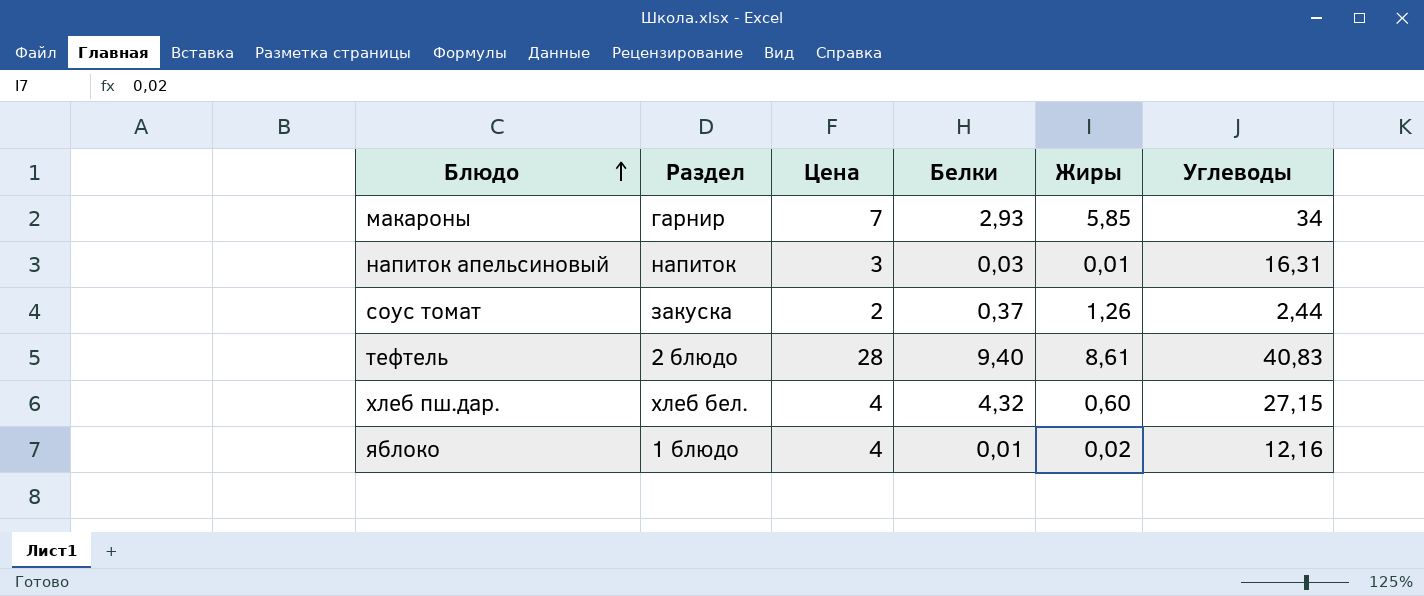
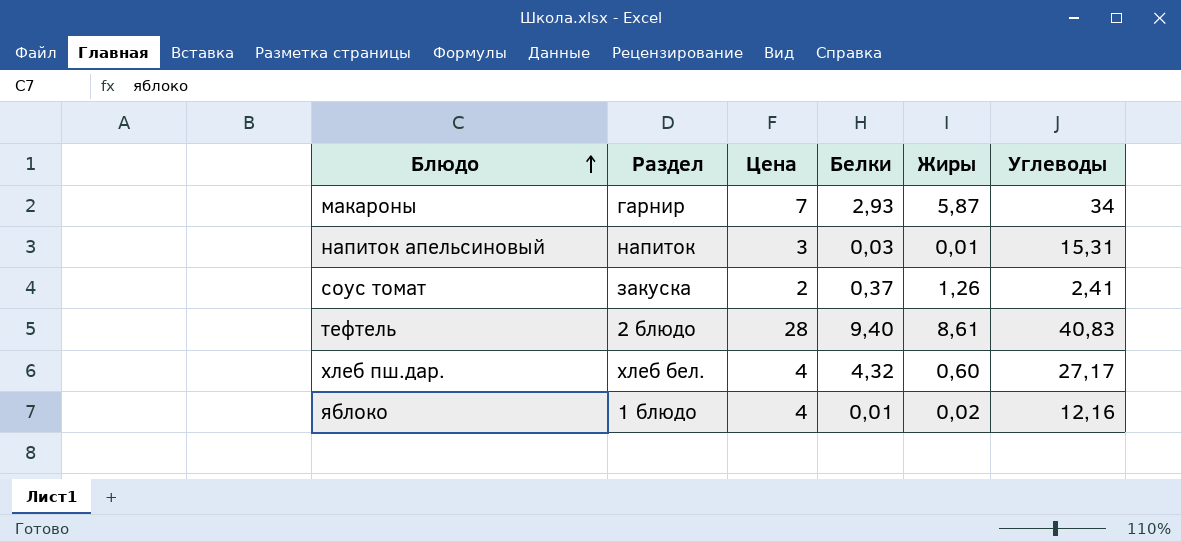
макароны | Жиры: 5,85 -> 5,87
напиток апельсиновый | Углеводы: 16,31 -> 15,31
соус томат | Углеводы: 2,44 -> 2,41
хлеб пш.дар. | Углеводы: 27,15 -> 27,17

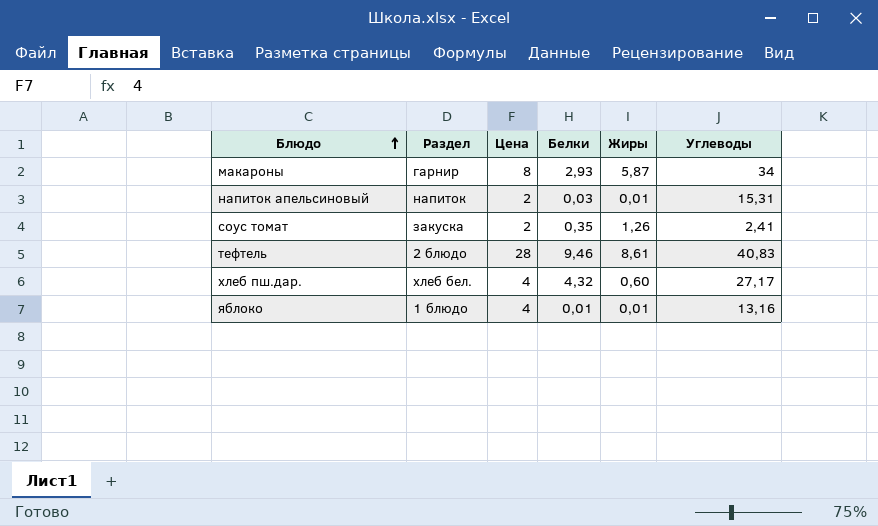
макароны | Цена: 7 -> 8
напиток апельсиновый | Цена: 3 -> 2
соус томат | Белки: 0,37 -> 0,35
тефтель | Белки: 9,40 -> 9,46
яблоко | Жиры: 0,02 -> 0,01
яблоко | Углеводы: 12,16 -> 13,16

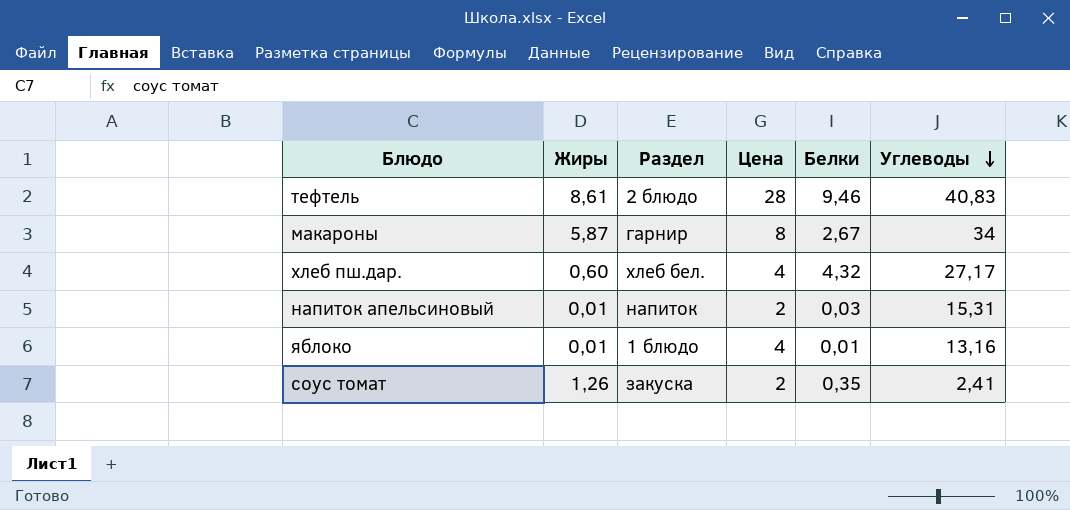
row order: Блюдо ascending -> Углеводы descending
column Жиры | position: 5 -> 2
макароны | Белки: 2,93 -> 2,67

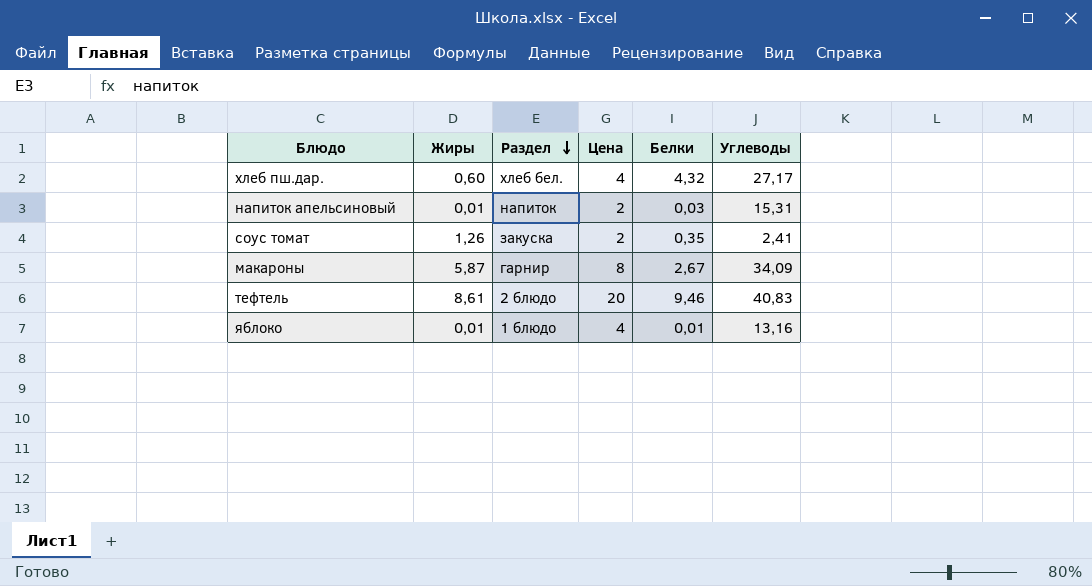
row order: Углеводы descending -> Раздел descending
макароны | Углеводы: 34 -> 34,09
тефтель | Цена: 28 -> 20

